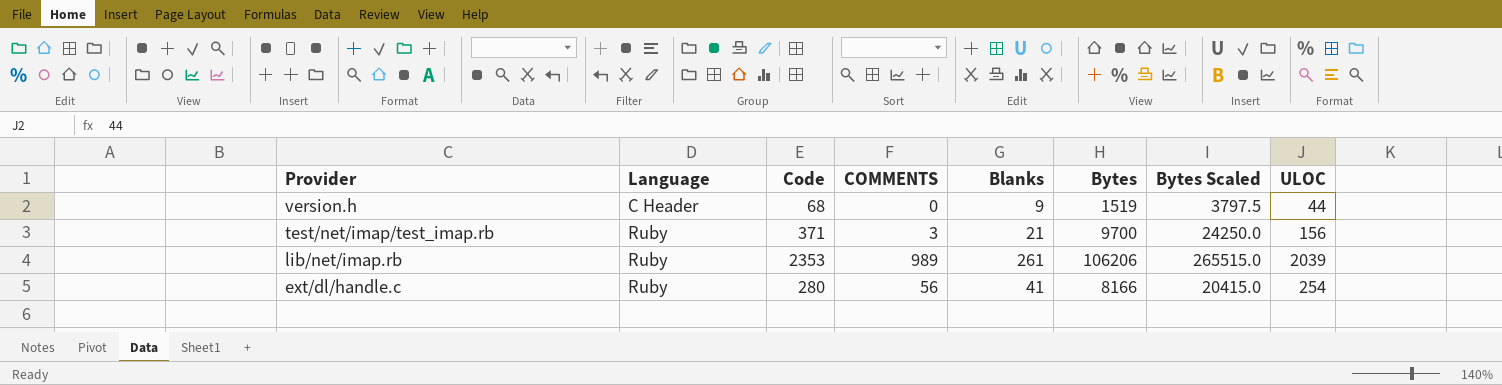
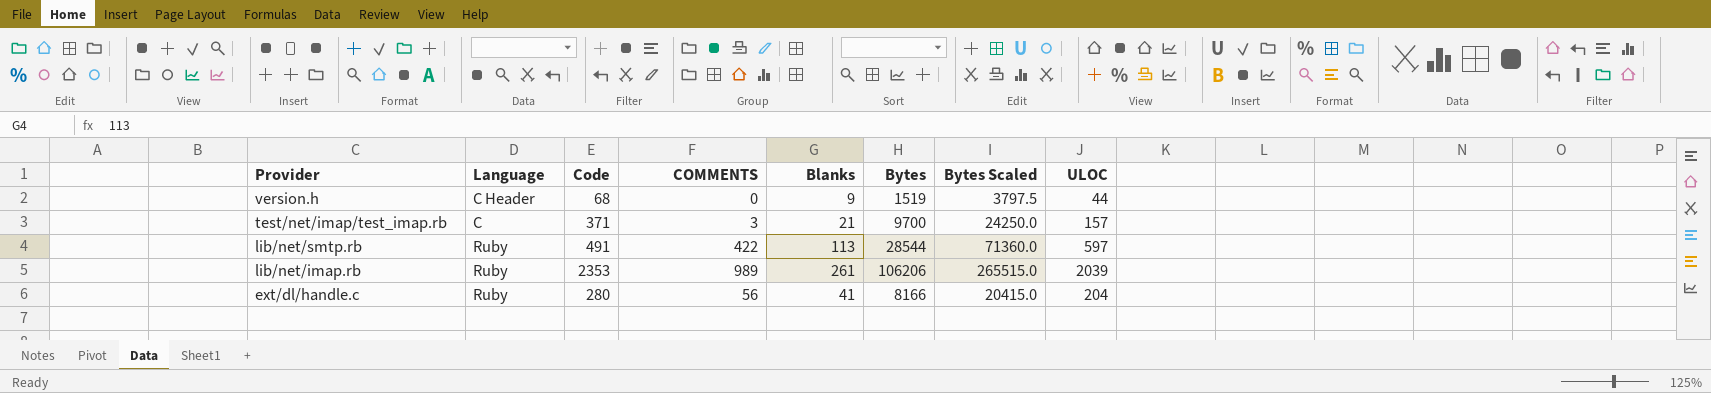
test/net/imap/test_imap.rb | Language: Ruby -> C
test/net/imap/test_imap.rb | ULOC: 156 -> 157
row lib/net/smtp.rb: none -> Ruby | 491 | 422 | 113 | 28544 | 71360.0 | 597
ext/dl/handle.c | ULOC: 254 -> 204

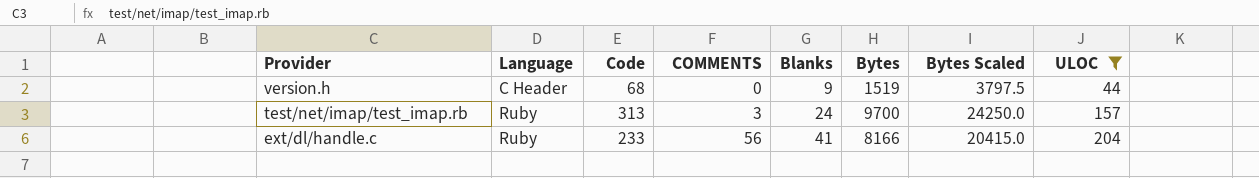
filter: none -> ULOC <= 204
test/net/imap/test_imap.rb | Language: C -> Ruby
test/net/imap/test_imap.rb | Code: 371 -> 313
test/net/imap/test_imap.rb | Blanks: 21 -> 24
ext/dl/handle.c | Code: 280 -> 233

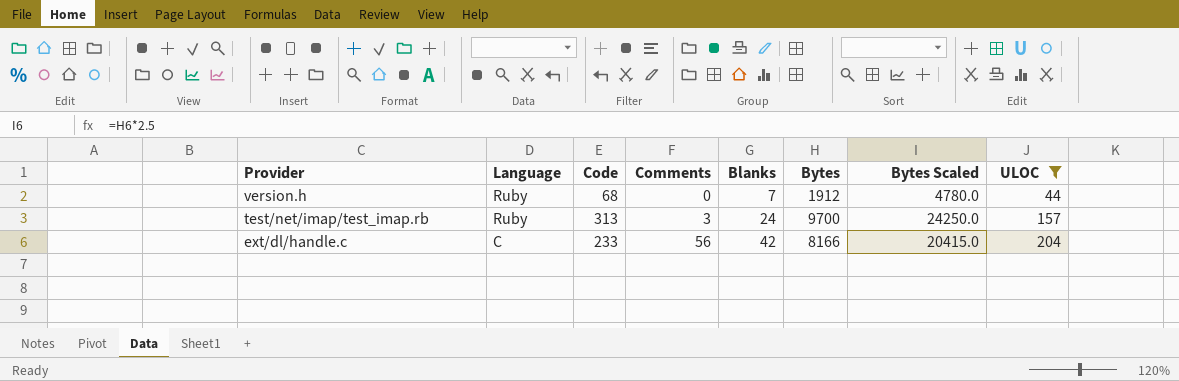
column name: COMMENTS -> Comments
version.h | Language: C Header -> Ruby
version.h | Blanks: 9 -> 7
version.h | Bytes: 1519 -> 1912
version.h | Bytes Scaled: 3797.5 -> 4780.0
ext/dl/handle.c | Language: Ruby -> C
ext/dl/handle.c | Blanks: 41 -> 42

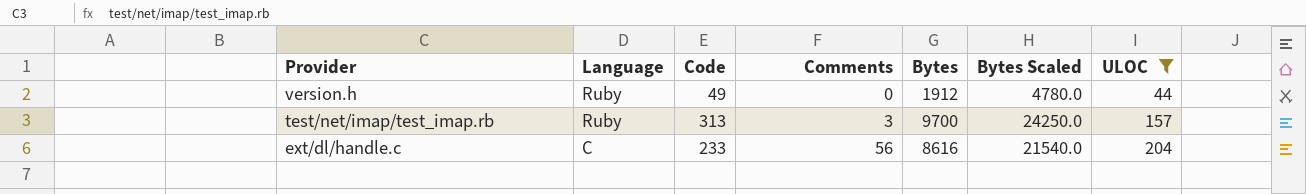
column Blanks | position: 5 -> none
version.h | Code: 68 -> 49
ext/dl/handle.c | Bytes: 8166 -> 8616
ext/dl/handle.c | Bytes Scaled: 20415.0 -> 21540.0

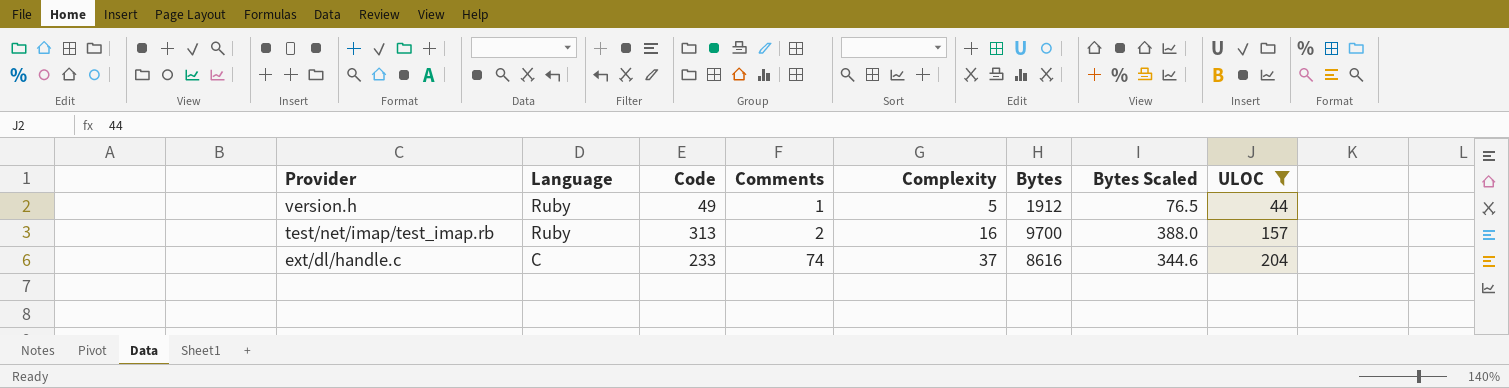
column Complexity | position: none -> 5
column Bytes Scaled | formula: [Bytes] * 2.5 -> [Bytes] * 0.04
version.h | Comments: 0 -> 1
test/net/imap/test_imap.rb | Comments: 3 -> 2
ext/dl/handle.c | Comments: 56 -> 74

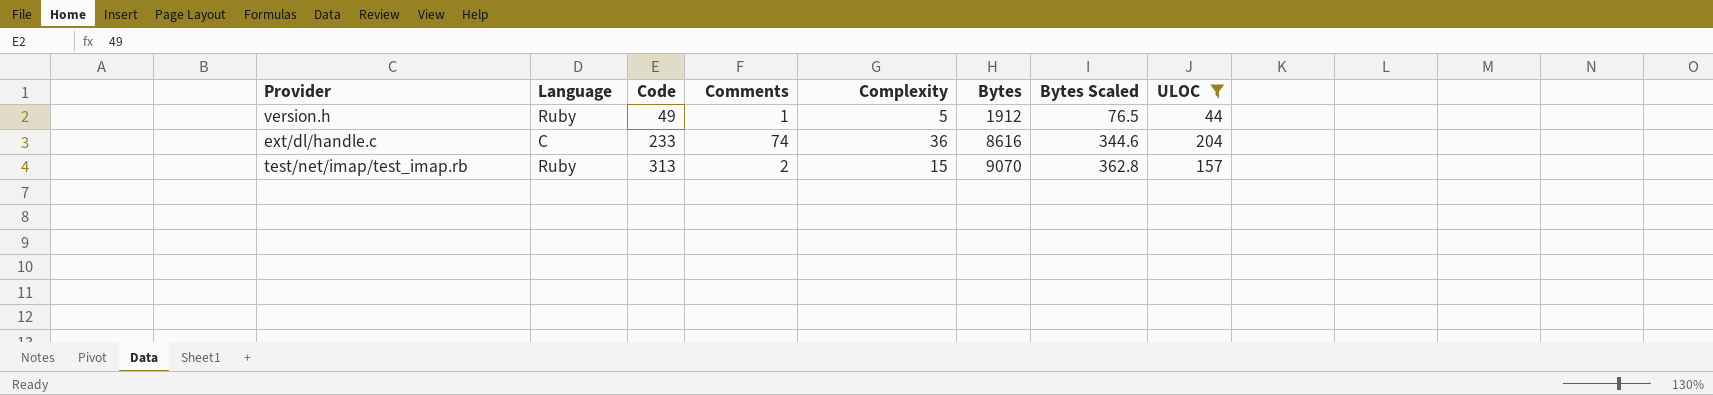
row order: Provider descending -> Code ascending
ext/dl/handle.c | Complexity: 37 -> 36
test/net/imap/test_imap.rb | Complexity: 16 -> 15
test/net/imap/test_imap.rb | Bytes: 9700 -> 9070
test/net/imap/test_imap.rb | Bytes Scaled: 388.0 -> 362.8

